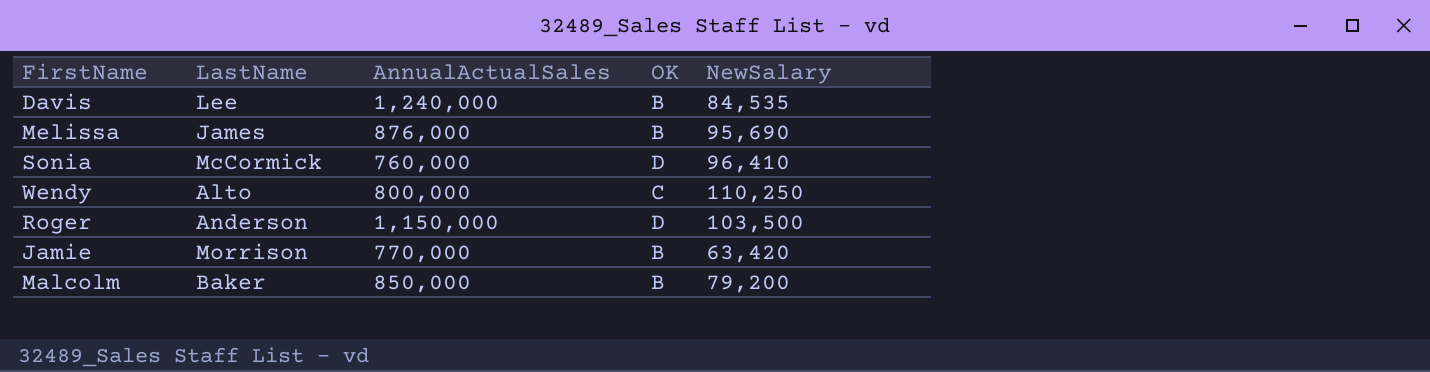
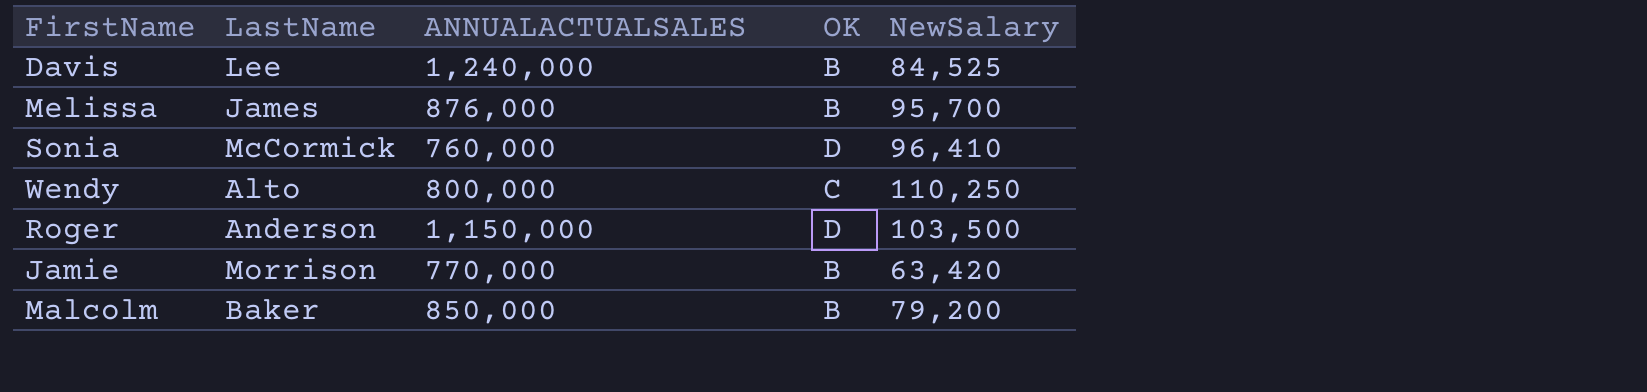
column name: AnnualActualSales -> ANNUALACTUALSALES
Davis | NewSalary: 84,535 -> 84,525
Melissa | NewSalary: 95,690 -> 95,700

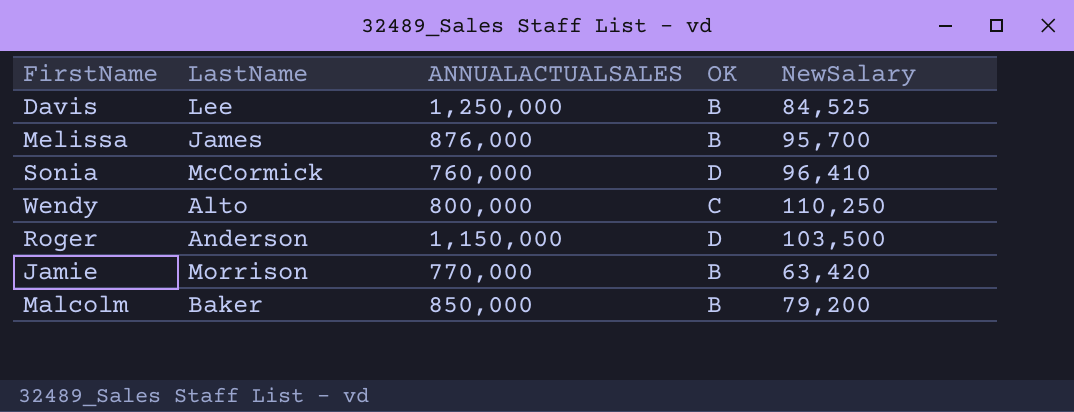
Davis | ANNUALACTUALSALES: 1,240,000 -> 1,250,000

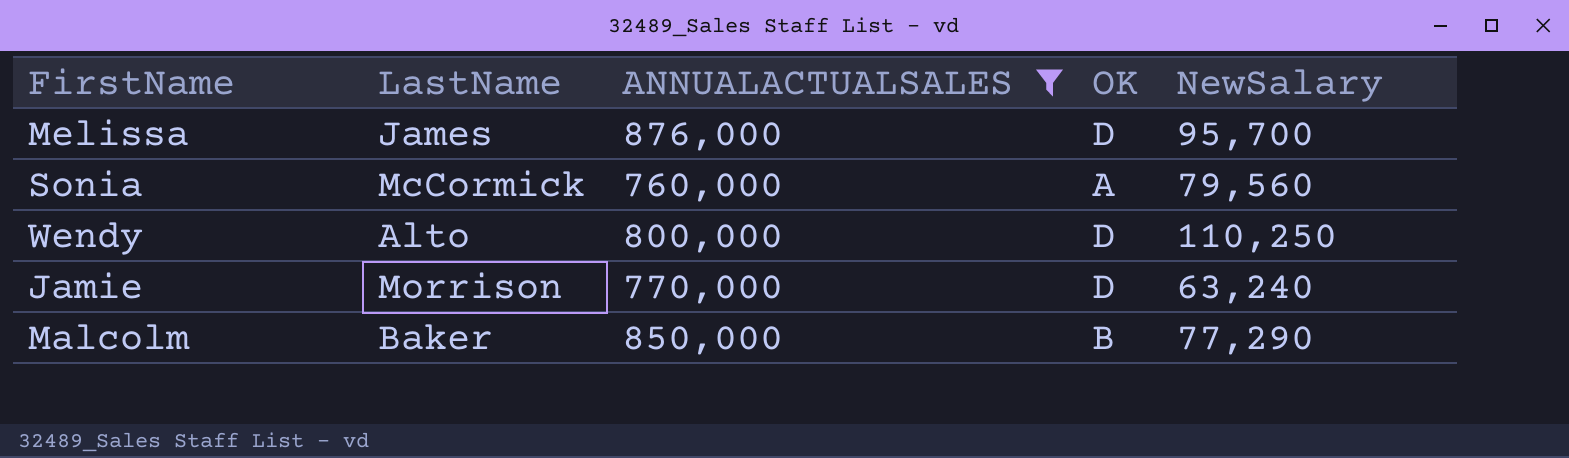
filter: none -> ANNUALACTUALSALES <= 876,000
Melissa | OK: B -> D
Sonia | OK: D -> A
Sonia | NewSalary: 96,410 -> 79,560
Wendy | OK: C -> D
Jamie | OK: B -> D
Jamie | NewSalary: 63,420 -> 63,240
Malcolm | NewSalary: 79,200 -> 77,290

